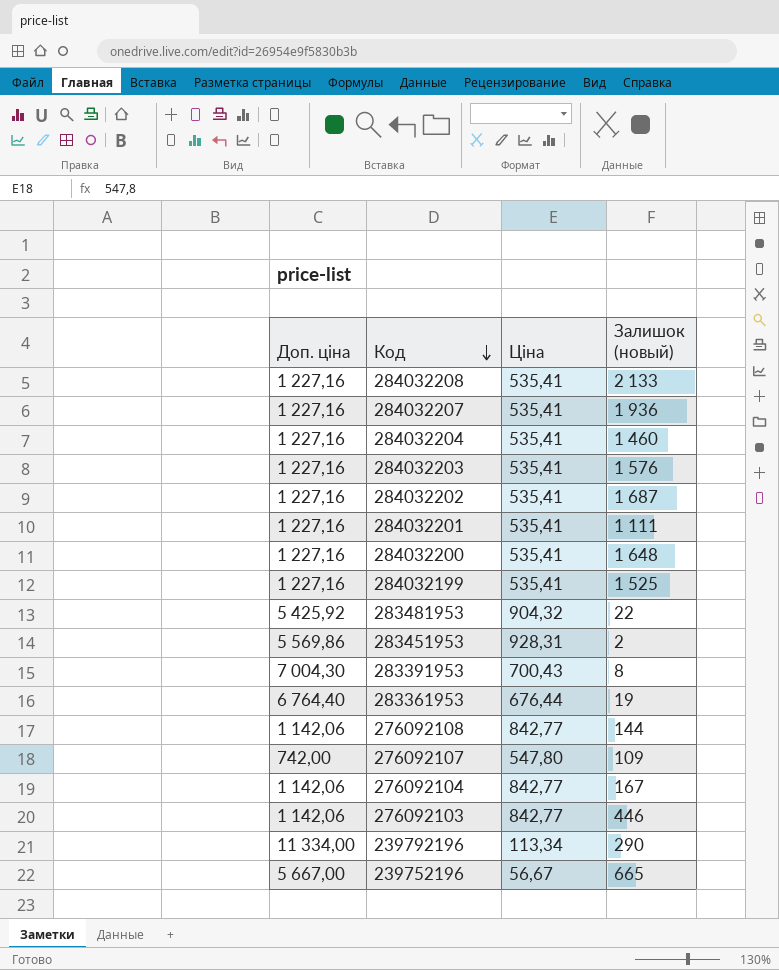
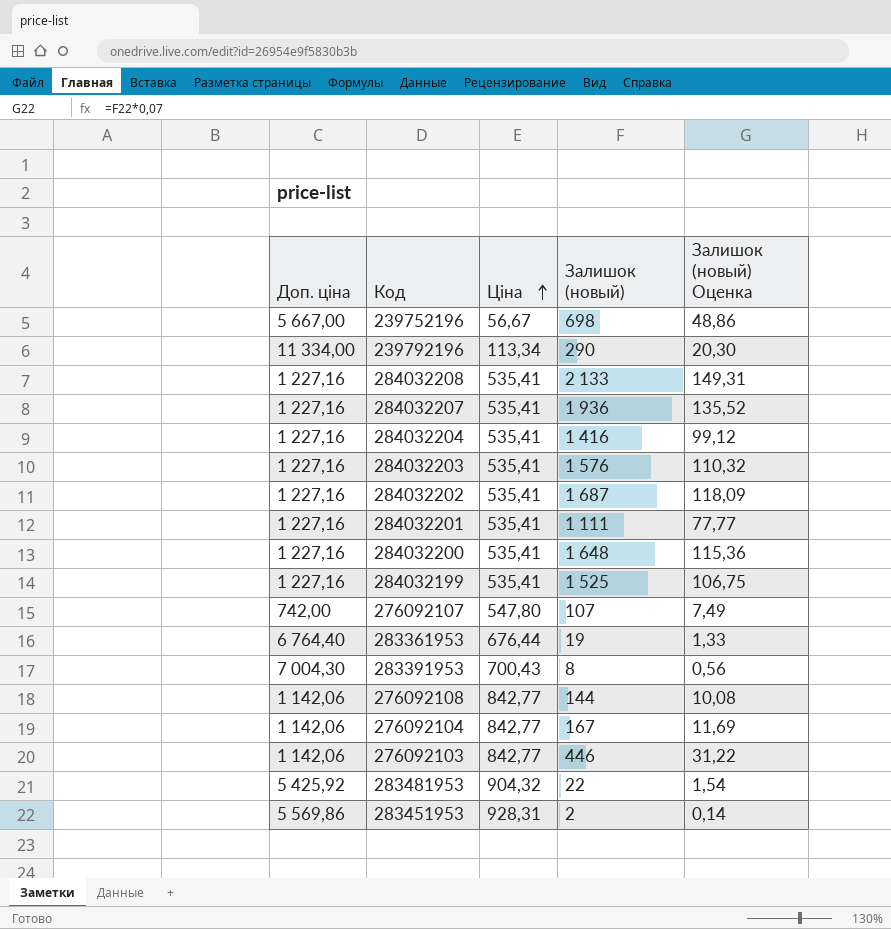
row order: Код descending -> Ціна ascending
column Залишок (новый) Оценка | formula: none -> [Залишок (новый)] * 0,07
239752196 | Залишок (новый): 665 -> 698
284032204 | Залишок (новый): 1 460 -> 1 416
276092107 | Залишок (новый): 109 -> 107

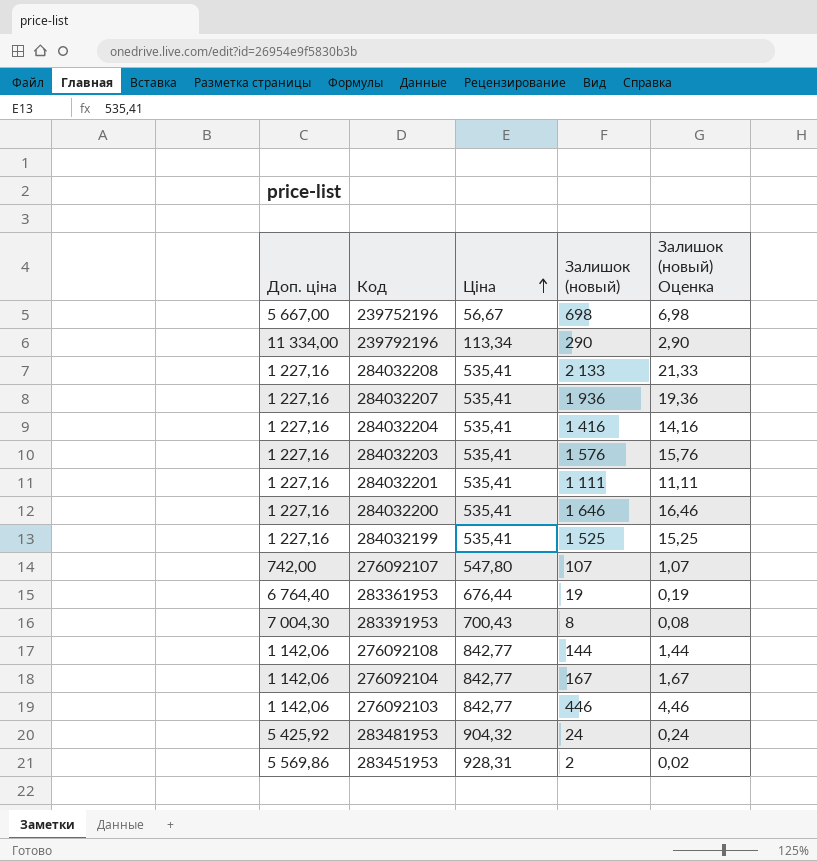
column Залишок (новый) Оценка | formula: [Залишок (новый)] * 0,07 -> [Залишок (новый)] * 0,01
row 284032202: 1 227,16 | 535,41 | 1 687 | 118,09 -> none
284032200 | Залишок (новый): 1 648 -> 1 646
283481953 | Залишок (новый): 22 -> 24

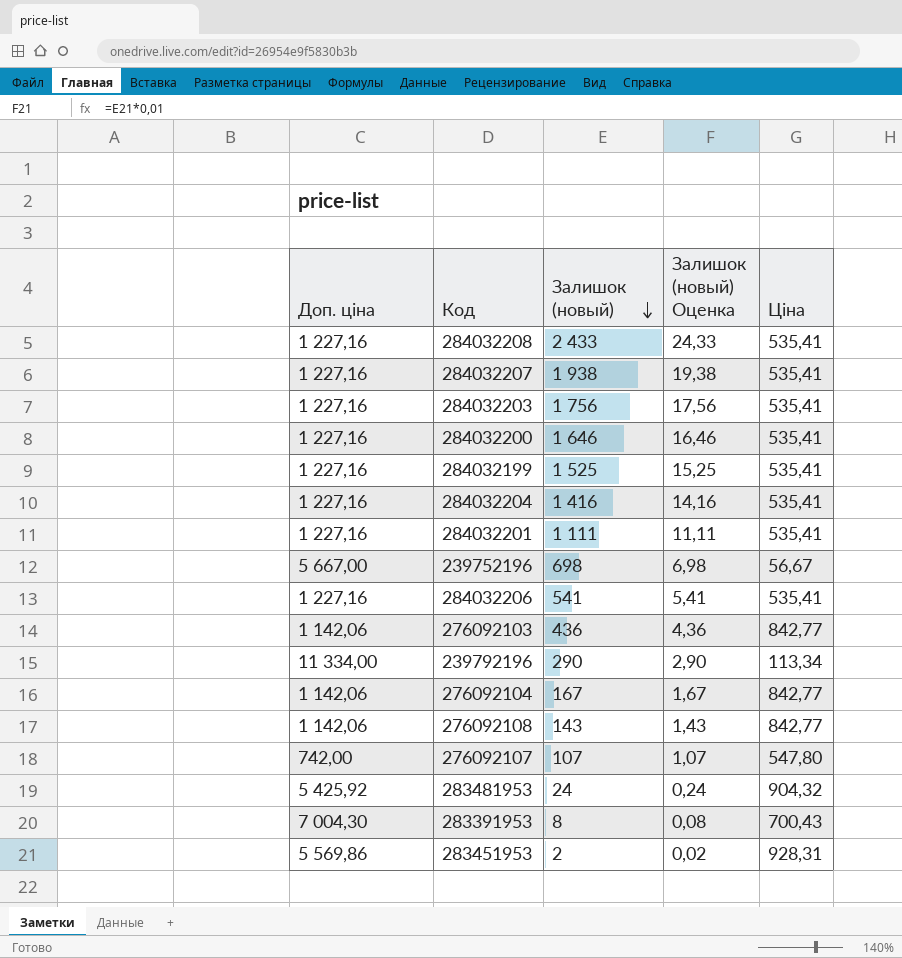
row order: Ціна ascending -> Залишок (новый) descending
column Ціна | position: 3 -> 5
row 283361953: 6 764,40 | 676,44 | 19 | 0,19 -> none
284032208 | Залишок (новый): 2 133 -> 2 433
284032208 | Залишок (новый) Оценка: 21,33 -> 24,33
284032207 | Залишок (новый): 1 936 -> 1 938
284032207 | Залишок (новый) Оценка: 19,36 -> 19,38
284032203 | Залишок (новый): 1 576 -> 1 756
284032203 | Залишок (новый) Оценка: 15,76 -> 17,56
row 284032206: none -> 1 227,16 | 541 | 5,41 | 535,41
276092103 | Залишок (новый): 446 -> 436
276092103 | Залишок (новый) Оценка: 4,46 -> 4,36
276092108 | Залишок (новый): 144 -> 143
276092108 | Залишок (новый) Оценка: 1,44 -> 1,43

